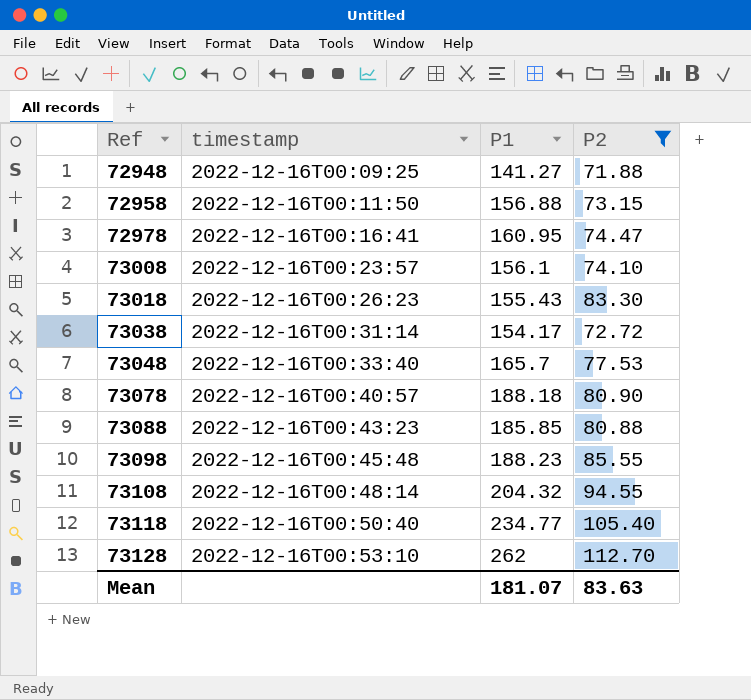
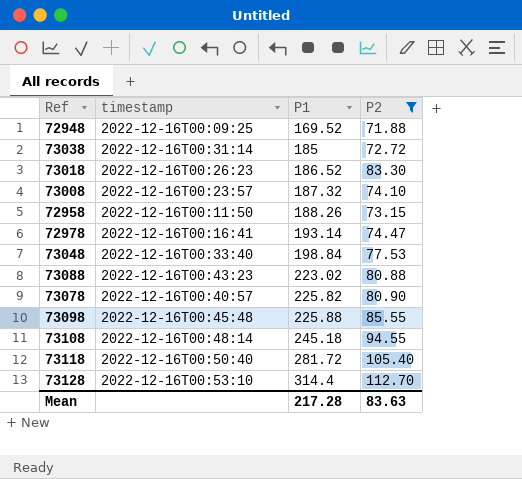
row order: Ref ascending -> P1 ascending
72948 | P1: 141.27 -> 169.52
73038 | P1: 154.17 -> 185
73018 | P1: 155.43 -> 186.52
73008 | P1: 156.1 -> 187.32
72958 | P1: 156.88 -> 188.26
72978 | P1: 160.95 -> 193.14
73048 | P1: 165.7 -> 198.84
73088 | P1: 185.85 -> 223.02
73078 | P1: 188.18 -> 225.82
73098 | P1: 188.23 -> 225.88
73108 | P1: 204.32 -> 245.18
73118 | P1: 234.77 -> 281.72
73128 | P1: 262 -> 314.4
Mean | P1: 181.07 -> 217.28

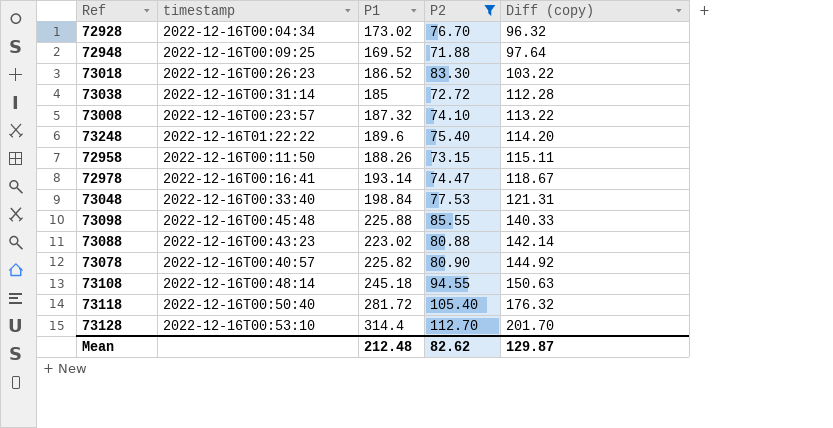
row order: P1 ascending -> Diff (copy) ascending
column Diff (copy) | formula: none -> [P1] - [P2]
row 72928: none -> 2022-12-16T00:04:34 | 173.02 | 76.70 | 96.32
row 73248: none -> 2022-12-16T01:22:22 | 189.6 | 75.40 | 114.20
Mean | P1: 217.28 -> 212.48
Mean | P2: 83.63 -> 82.62

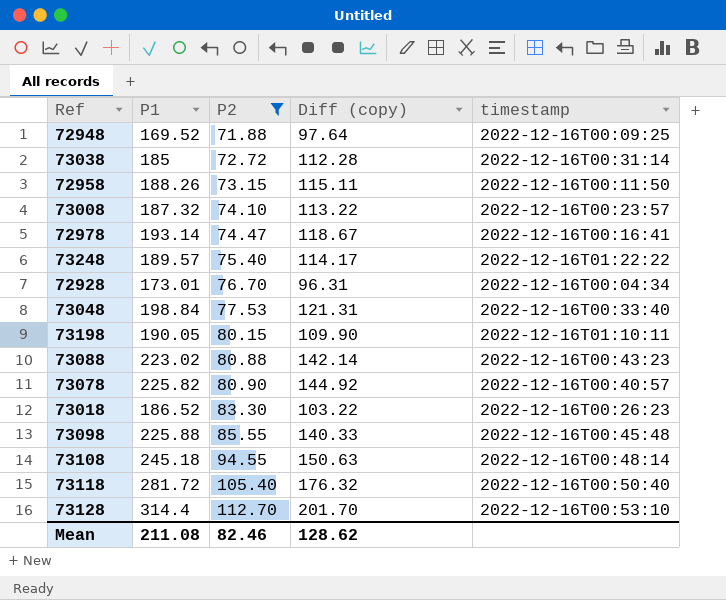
row order: Diff (copy) ascending -> P2 ascending
column timestamp | position: 2 -> 5
73248 | P1: 189.6 -> 189.57
73248 | Diff (copy): 114.20 -> 114.17
72928 | P1: 173.02 -> 173.01
72928 | Diff (copy): 96.32 -> 96.31
row 73198: none -> 190.05 | 80.15 | 109.90 | 2022-12-16T01:10:11
Mean | P1: 212.48 -> 211.08
Mean | P2: 82.62 -> 82.46
Mean | Diff (copy): 129.87 -> 128.62

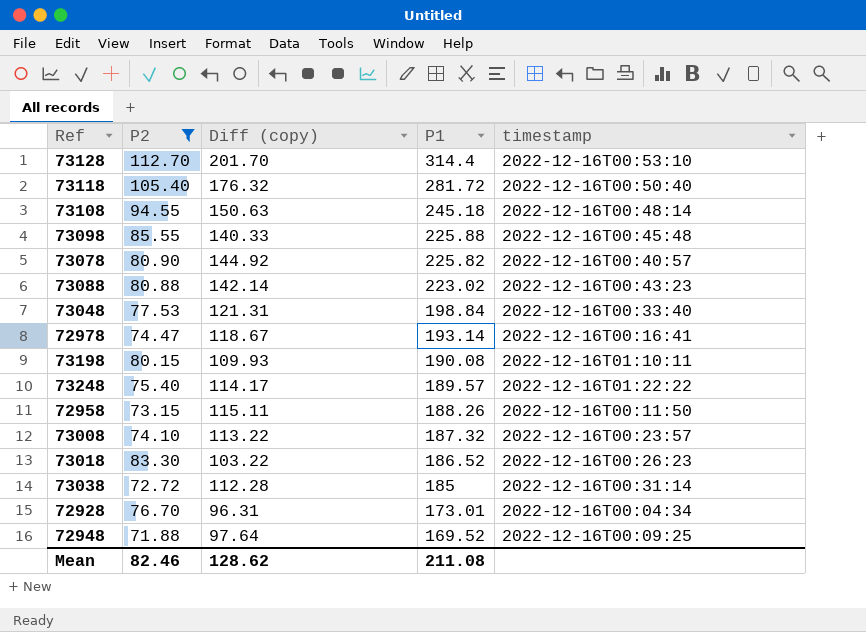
row order: P2 ascending -> P1 descending
column P1 | position: 2 -> 4
73198 | Diff (copy): 109.90 -> 109.93
73198 | P1: 190.05 -> 190.08

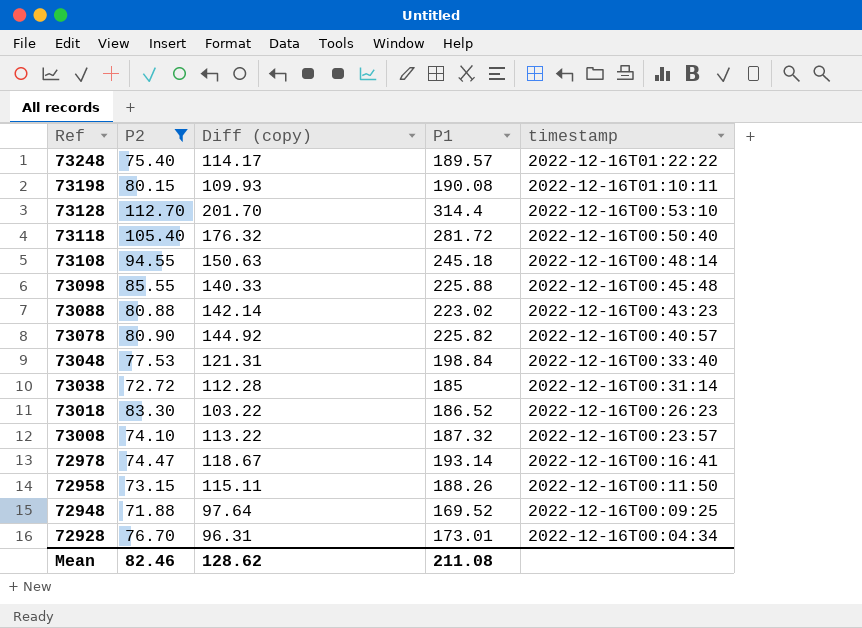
row order: P1 descending -> Ref descending

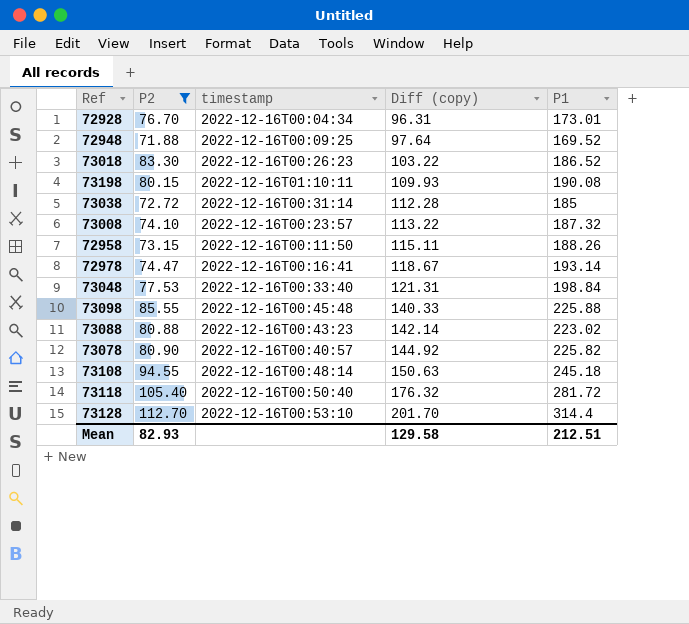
row order: Ref descending -> Diff (copy) ascending
column timestamp | position: 5 -> 3
row 73248: 75.40 | 114.17 | 189.57 | 2022-12-16T01:22:22 -> none
Mean | P2: 82.46 -> 82.93
Mean | Diff (copy): 128.62 -> 129.58
Mean | P1: 211.08 -> 212.51

